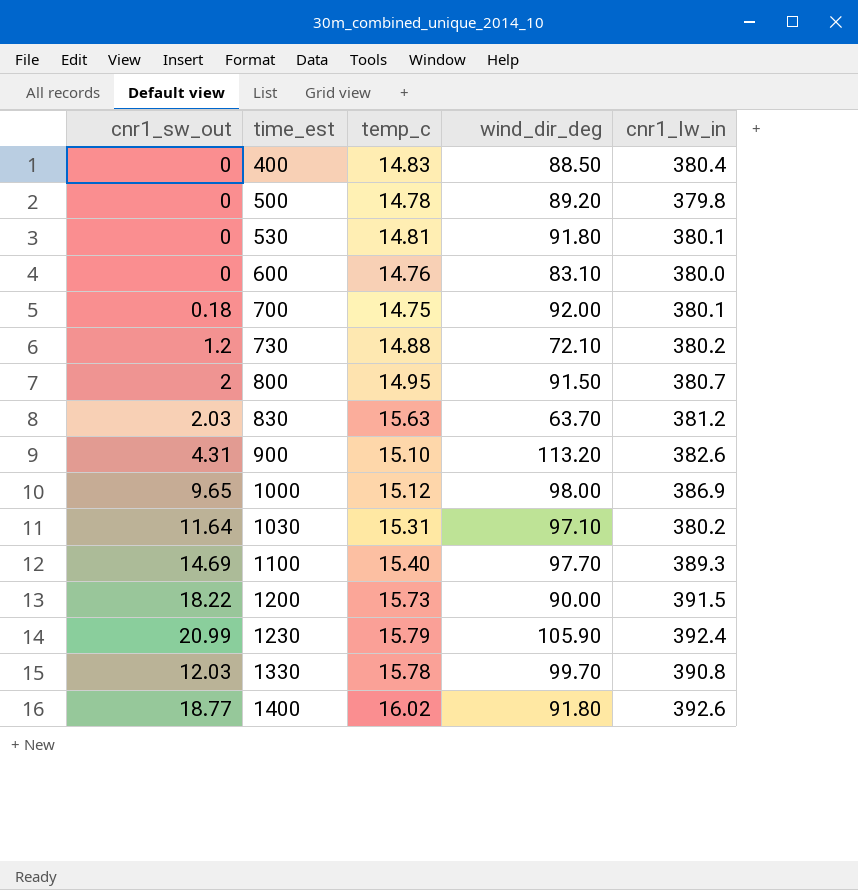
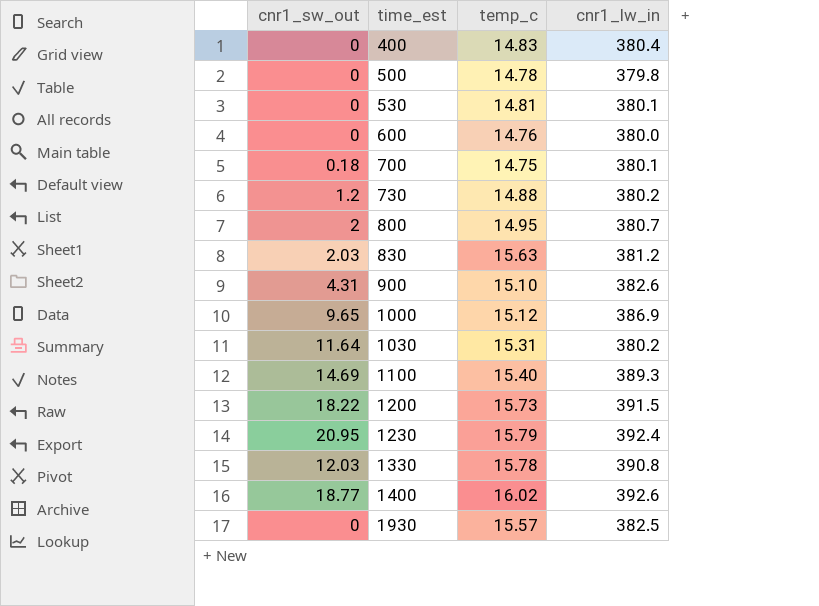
column wind_dir_deg | position: 4 -> none
1230 | cnr1_sw_out: 20.99 -> 20.95
row 1930: none -> 0 | 15.57 | 382.5

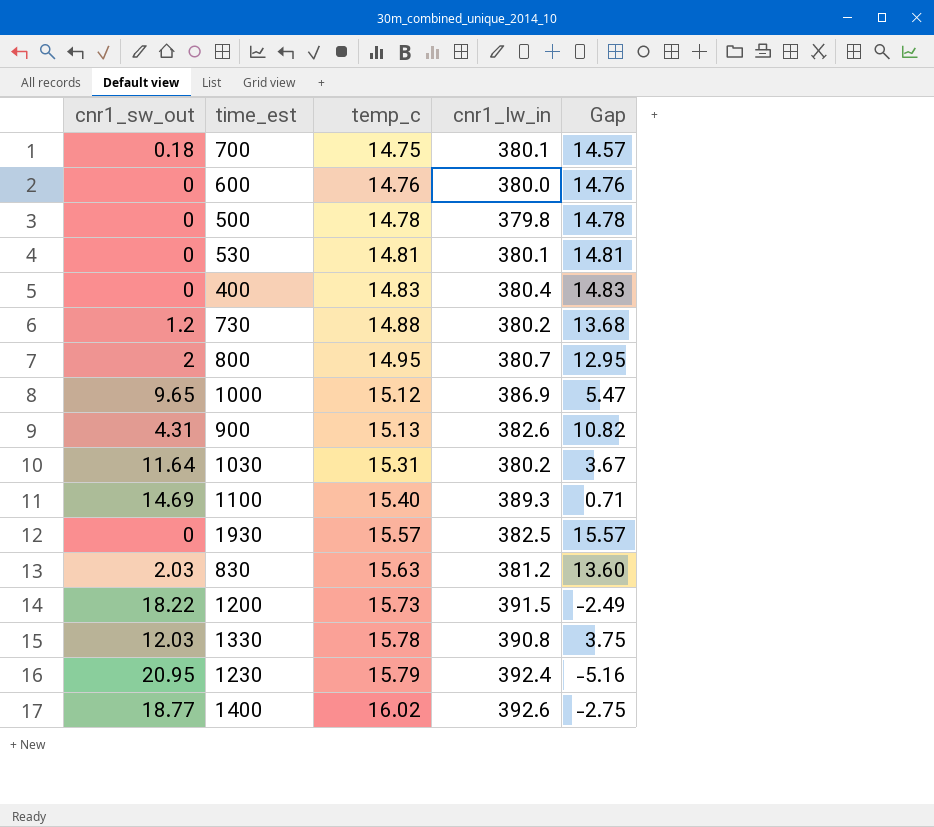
row order: time_est ascending -> temp_c ascending
column Gap | formula: none -> [temp_c] - [cnr1_sw_out]
900 | temp_c: 15.10 -> 15.13

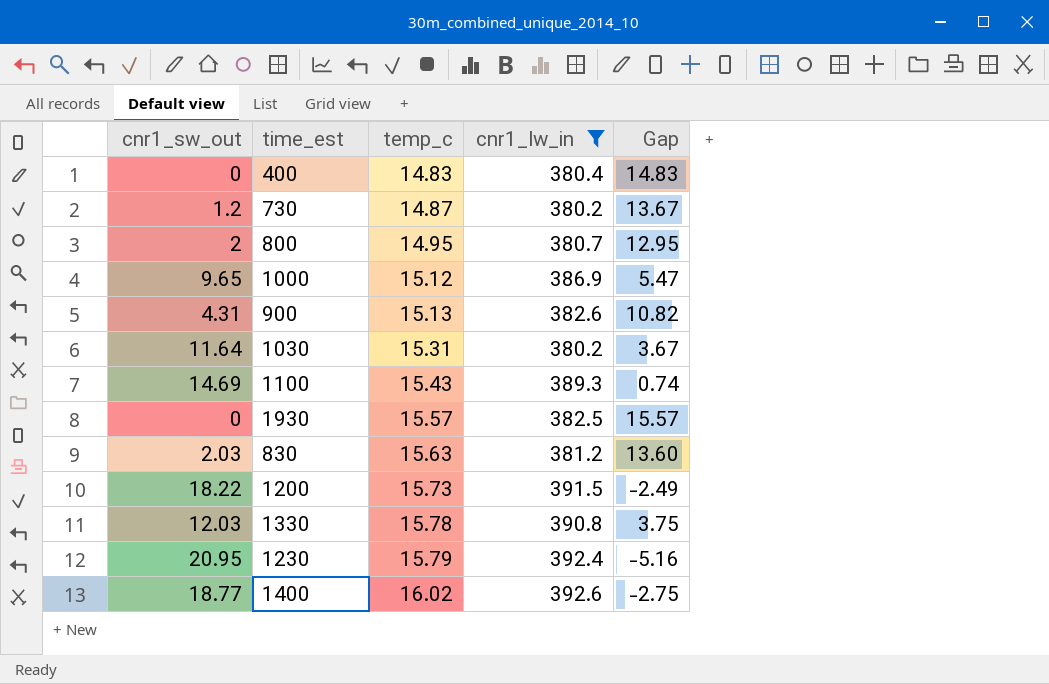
filter: none -> cnr1_lw_in >= 380.2
730 | temp_c: 14.88 -> 14.87
730 | Gap: 13.68 -> 13.67
1100 | temp_c: 15.40 -> 15.43
1100 | Gap: 0.71 -> 0.74

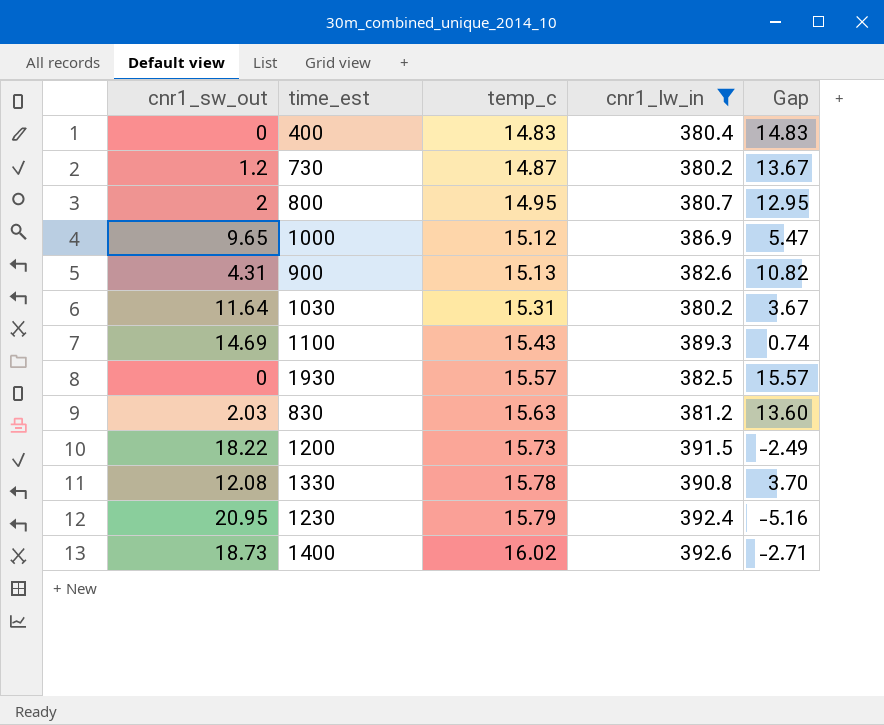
1330 | cnr1_sw_out: 12.03 -> 12.08
1330 | Gap: 3.75 -> 3.70
1400 | cnr1_sw_out: 18.77 -> 18.73
1400 | Gap: -2.75 -> -2.71

